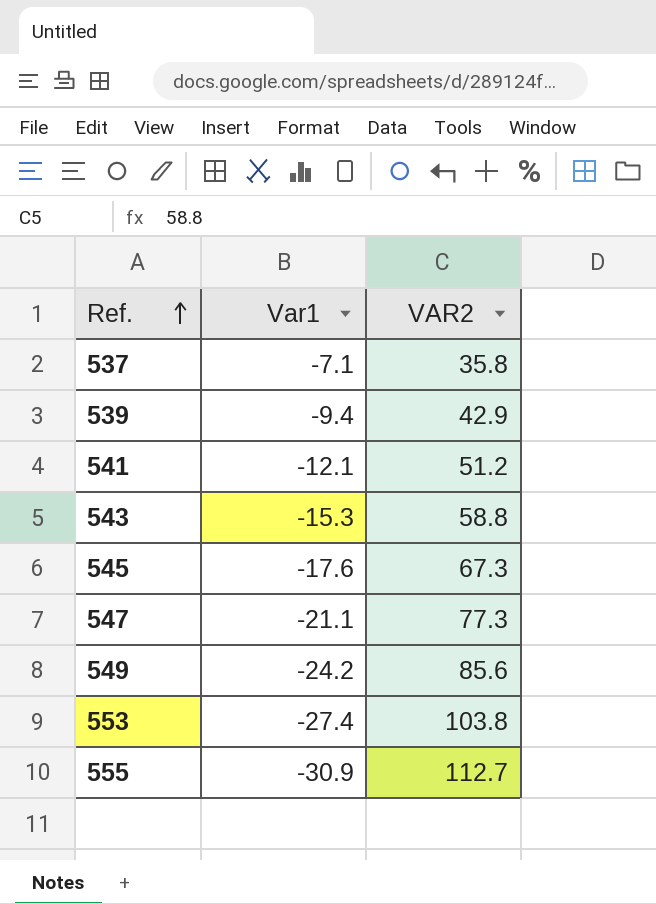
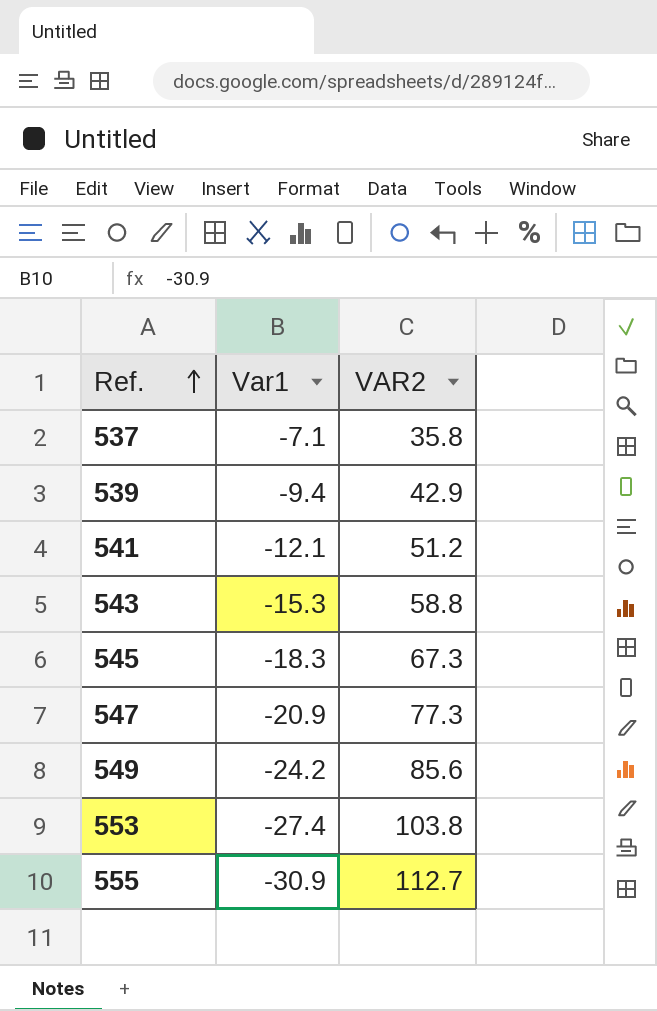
545 | Var1: -17.6 -> -18.3
547 | Var1: -21.1 -> -20.9

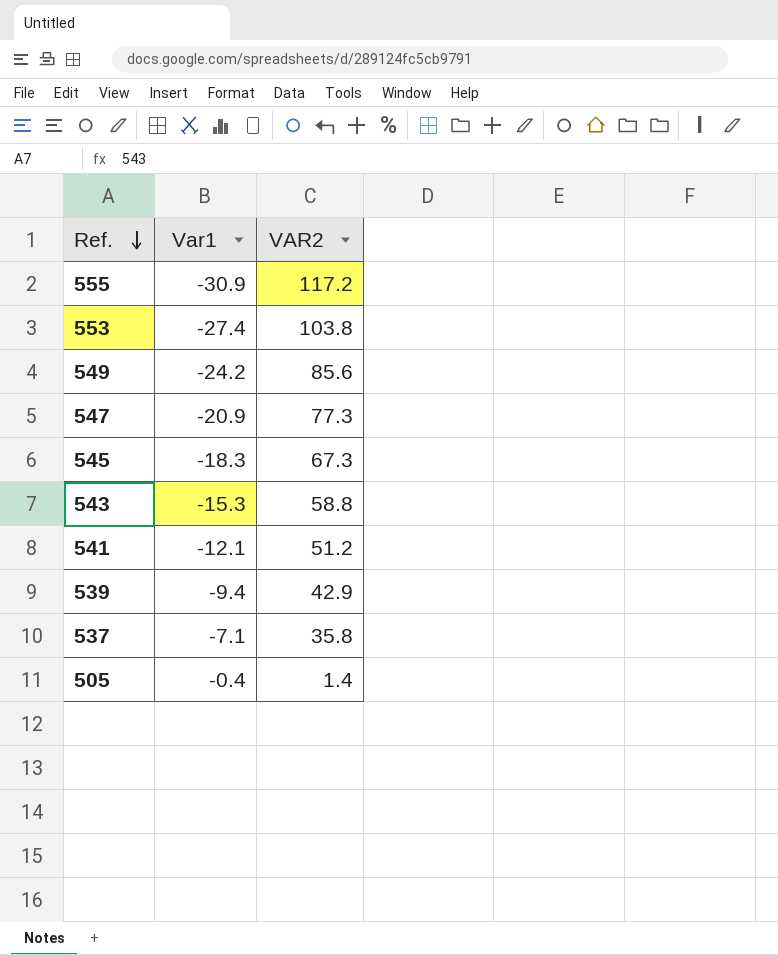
row order: Ref. ascending -> Ref. descending
555 | VAR2: 112.7 -> 117.2
row 505: none -> -0.4 | 1.4

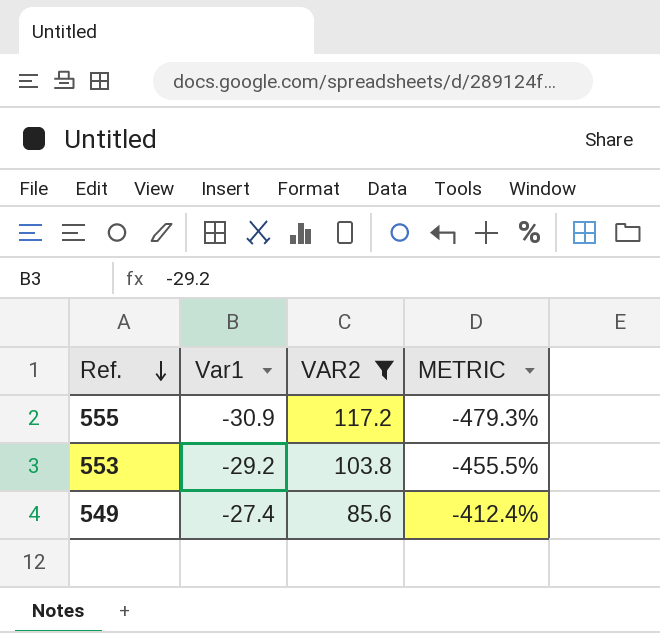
filter: none -> VAR2 >= 85.6
column METRIC | formula: none -> ([VAR2] - [Var1]) / [Var1]
553 | Var1: -27.4 -> -29.2
549 | Var1: -24.2 -> -27.4

